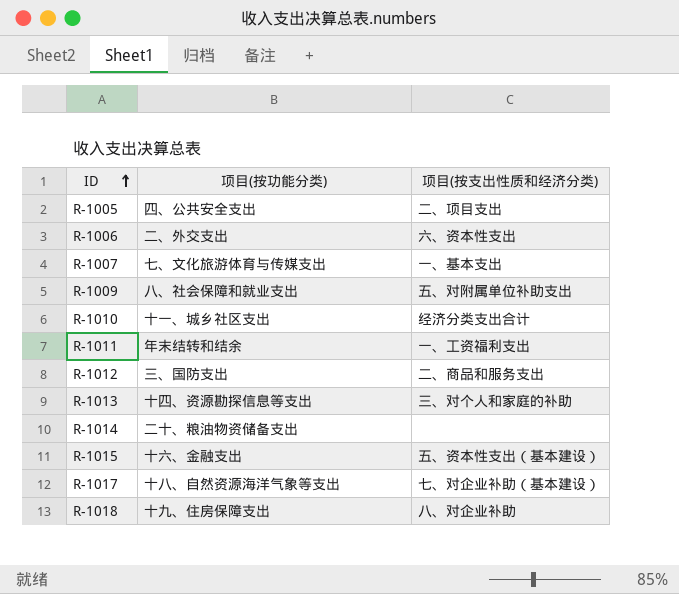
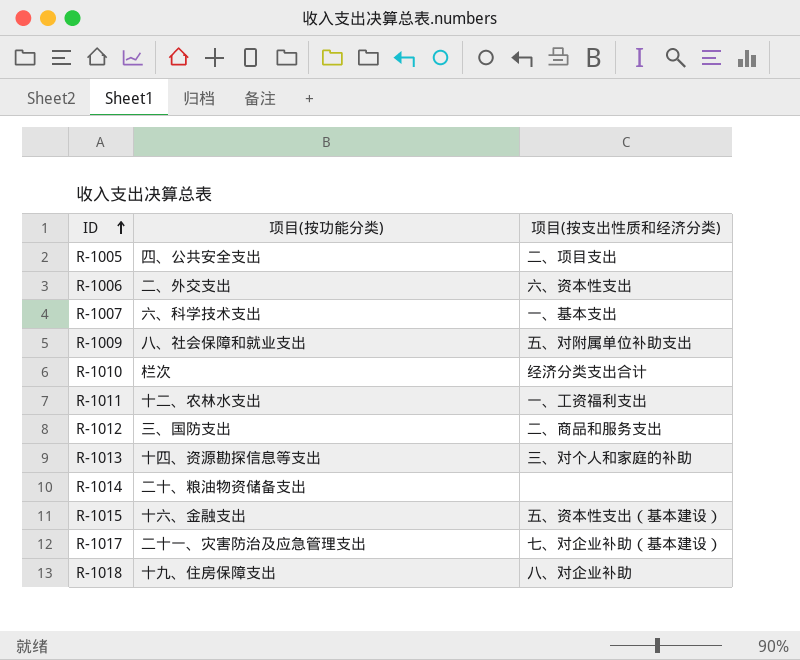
R-1007 | 项目(按功能分类): 七、文化旅游体育与传媒支出 -> 六、科学技术支出
R-1010 | 项目(按功能分类): 十一、城乡社区支出 -> 栏次
R-1011 | 项目(按功能分类): 年末结转和结余 -> 十二、农林水支出
R-1017 | 项目(按功能分类): 十八、自然资源海洋气象等支出 -> 二十一、灾害防治及应急管理支出

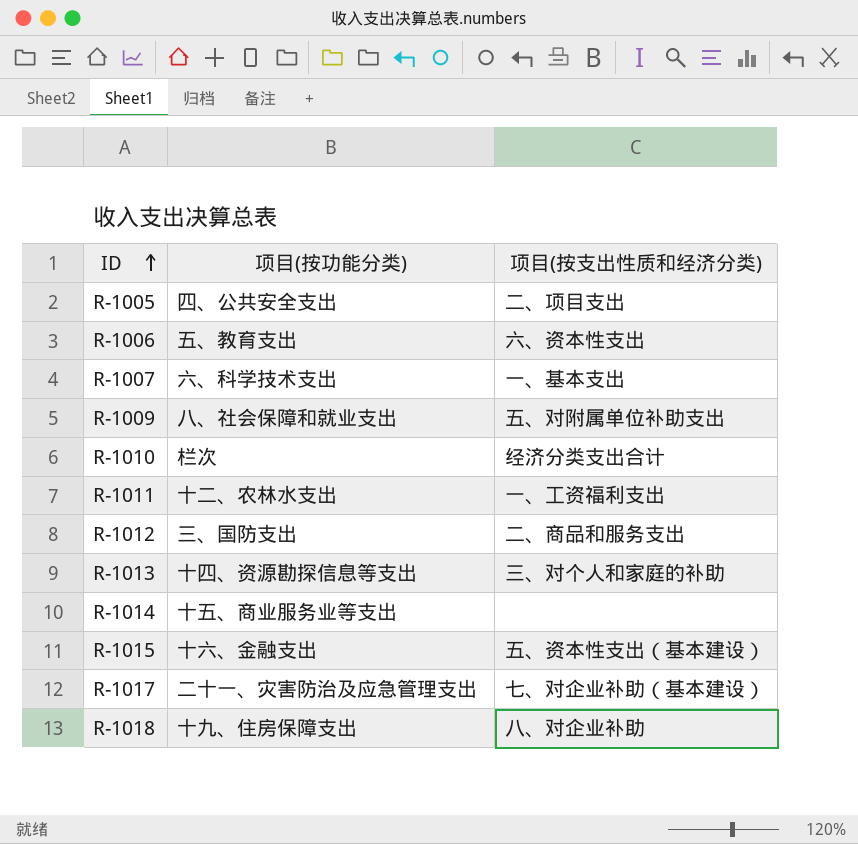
R-1006 | 项目(按功能分类): 二、外交支出 -> 五、教育支出
R-1014 | 项目(按功能分类): 二十、粮油物资储备支出 -> 十五、商业服务业等支出

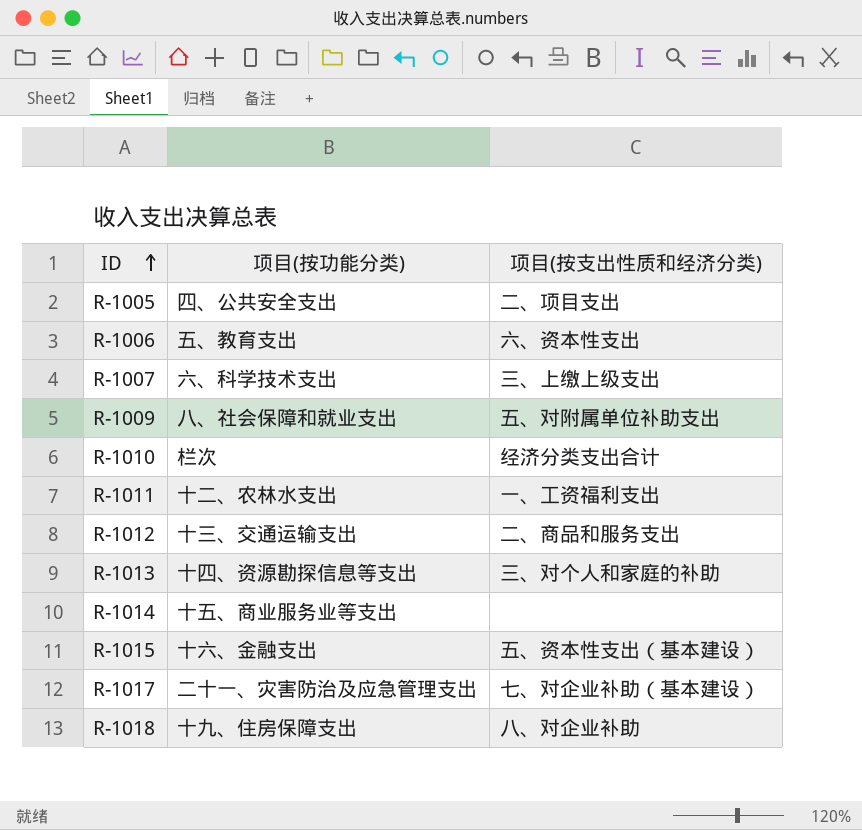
R-1007 | 项目(按支出性质和经济分类): 一、基本支出 -> 三、上缴上级支出
R-1012 | 项目(按功能分类): 三、国防支出 -> 十三、交通运输支出

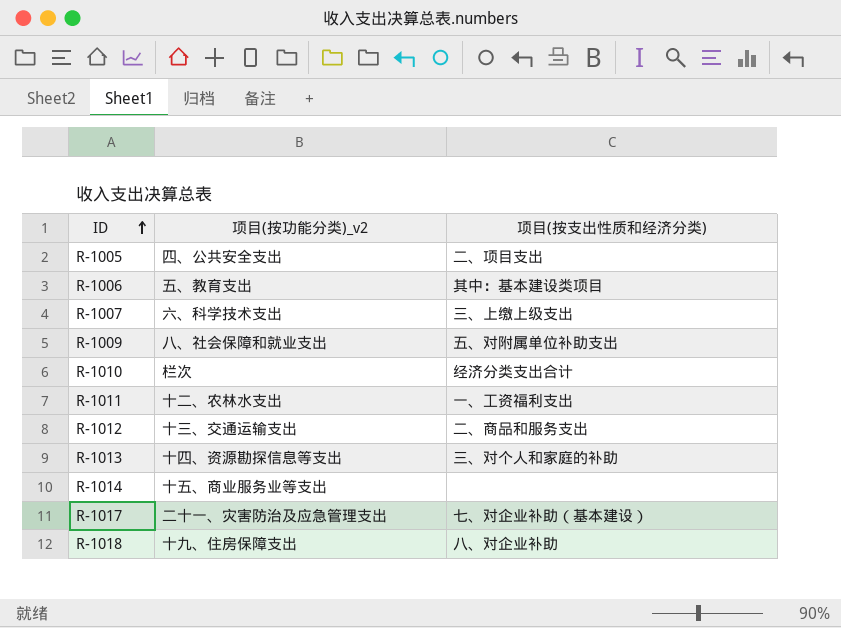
column name: 项目(按功能分类) -> 项目(按功能分类)_v2
row R-1015: 十六、金融支出 | 五、资本性支出（基本建设） -> none
R-1006 | 项目(按支出性质和经济分类): 六、资本性支出 -> 其中：基本建设类项目

